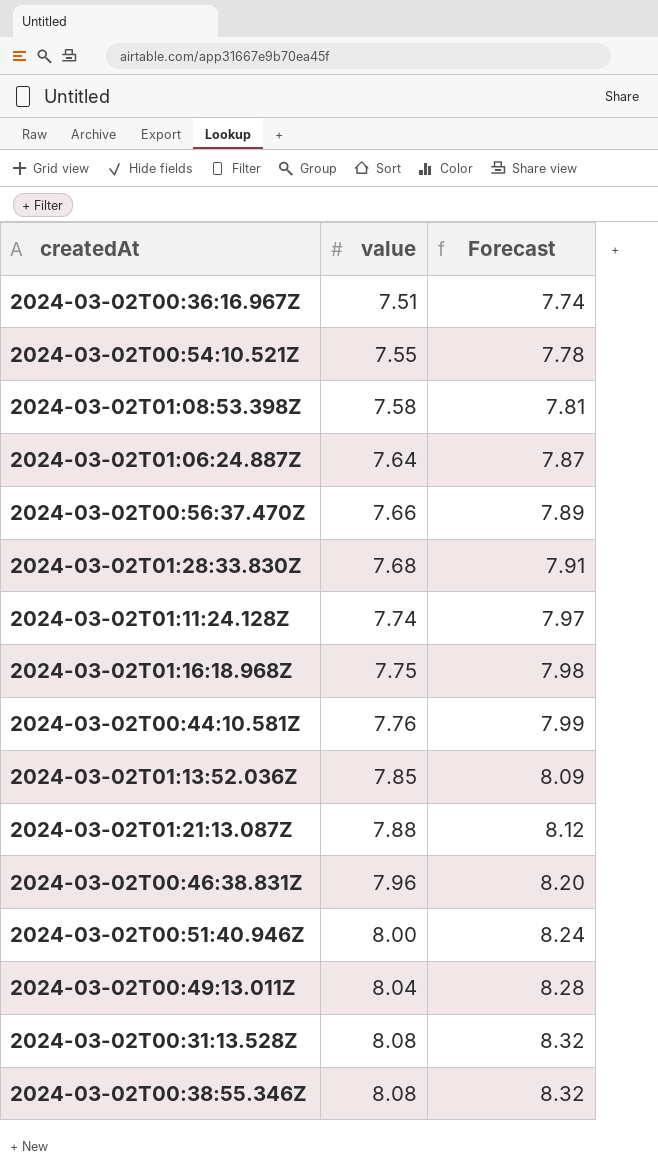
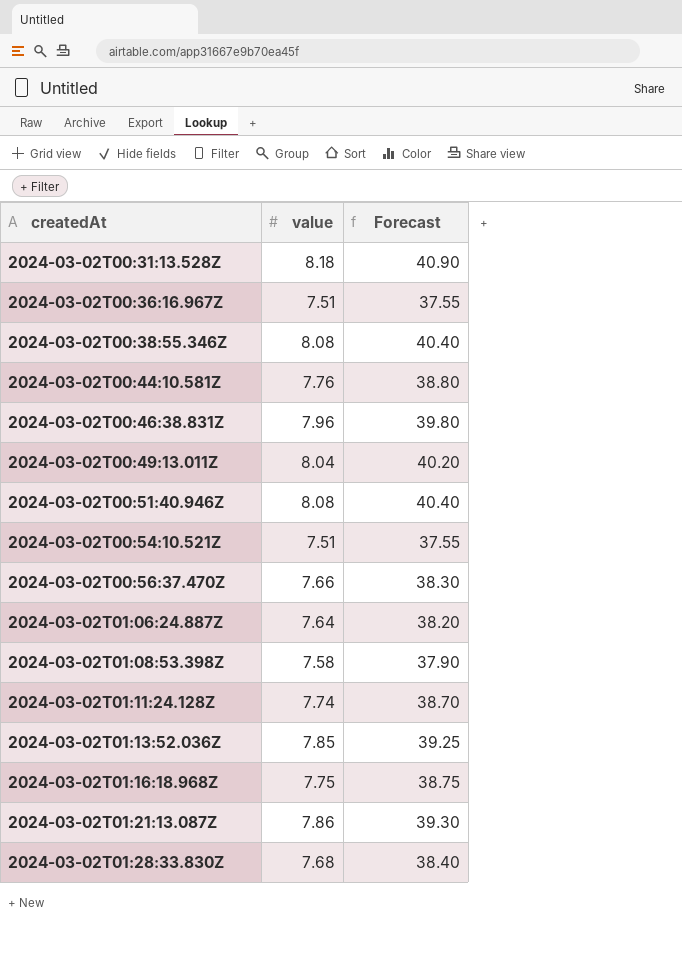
row order: value ascending -> createdAt ascending
column Forecast | formula: [value] * 1.03 -> [value] * 5
2024-03-02T00:31:13.528Z | value: 8.08 -> 8.18
2024-03-02T00:51:40.946Z | value: 8.00 -> 8.08
2024-03-02T00:54:10.521Z | value: 7.55 -> 7.51
2024-03-02T01:21:13.087Z | value: 7.88 -> 7.86

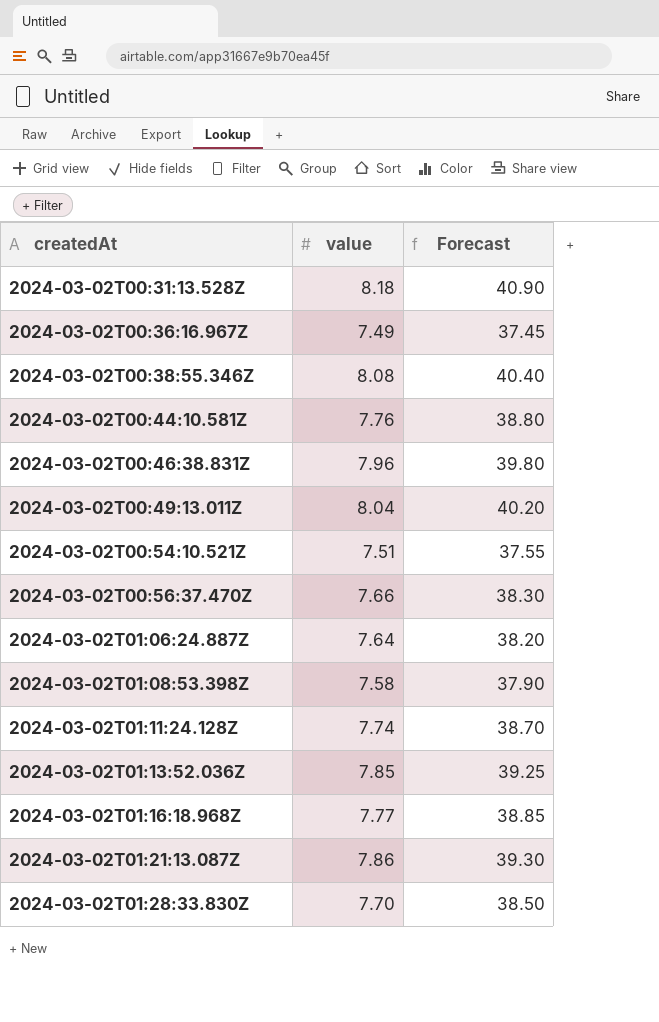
row 2024-03-02T00:51:40.946Z: 8.08 | 40.40 -> none
2024-03-02T00:36:16.967Z | value: 7.51 -> 7.49
2024-03-02T00:36:16.967Z | Forecast: 37.55 -> 37.45
2024-03-02T01:16:18.968Z | value: 7.75 -> 7.77
2024-03-02T01:16:18.968Z | Forecast: 38.75 -> 38.85
2024-03-02T01:28:33.830Z | value: 7.68 -> 7.70
2024-03-02T01:28:33.830Z | Forecast: 38.40 -> 38.50

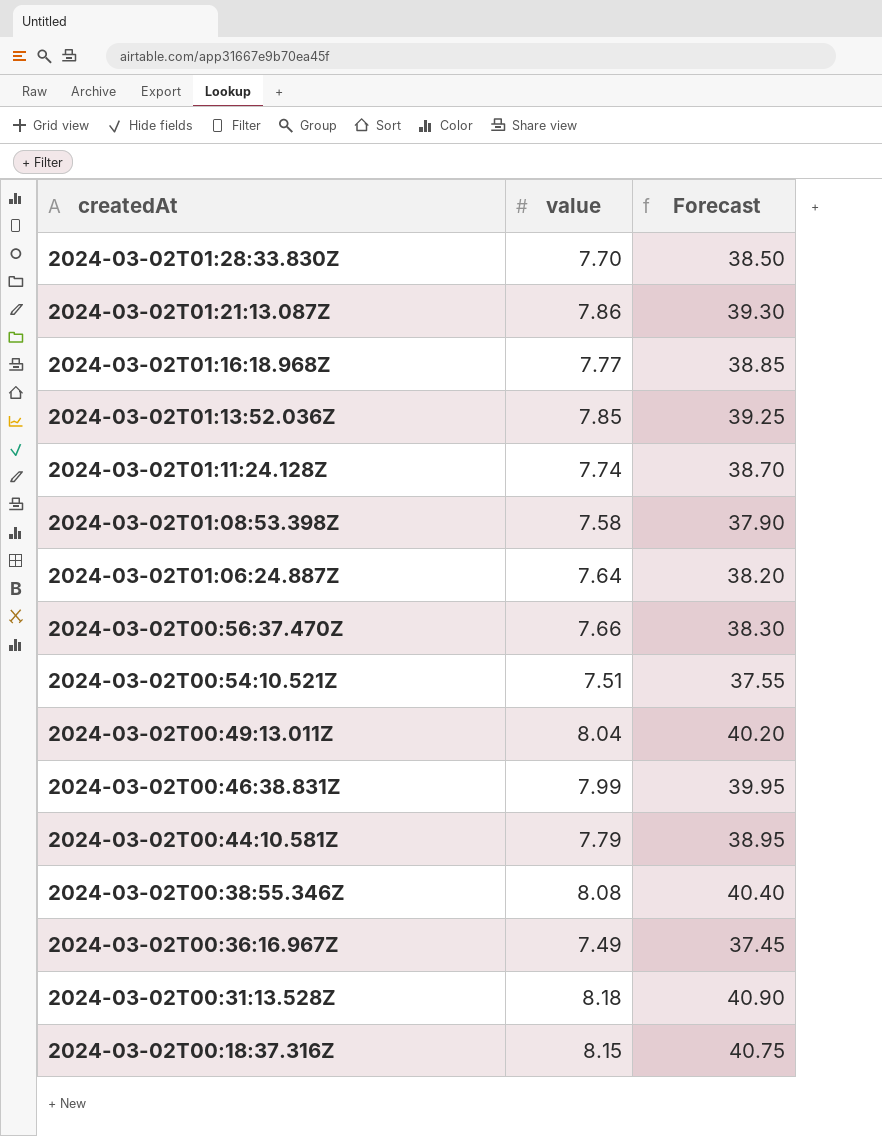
row order: createdAt ascending -> createdAt descending
2024-03-02T00:46:38.831Z | value: 7.96 -> 7.99
2024-03-02T00:46:38.831Z | Forecast: 39.80 -> 39.95
2024-03-02T00:44:10.581Z | value: 7.76 -> 7.79
2024-03-02T00:44:10.581Z | Forecast: 38.80 -> 38.95
row 2024-03-02T00:18:37.316Z: none -> 8.15 | 40.75

